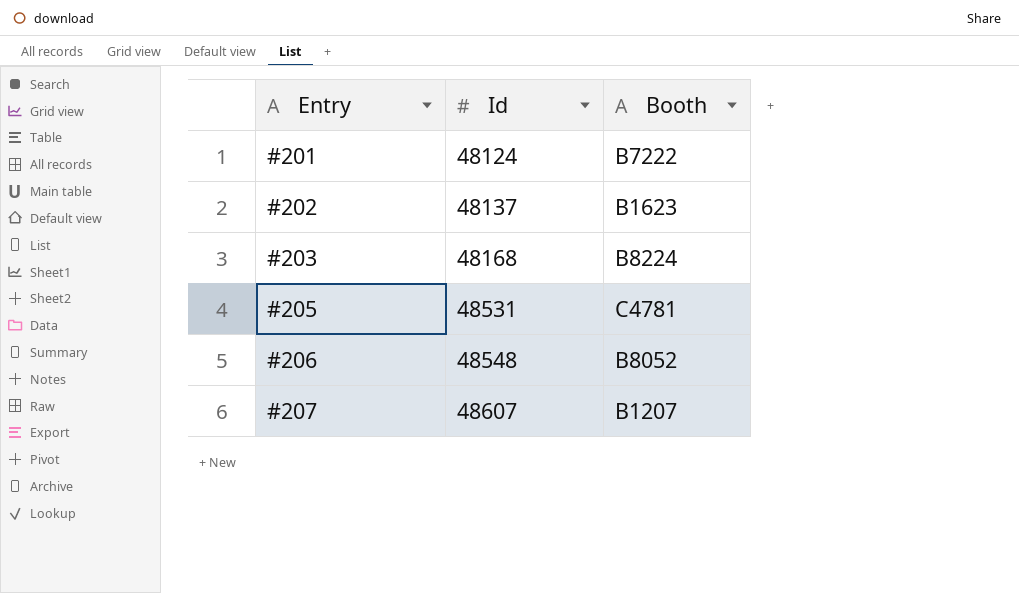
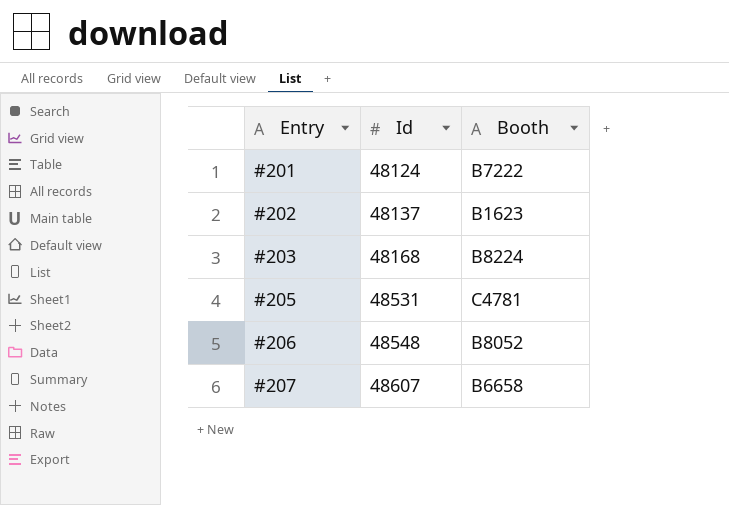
#207 | Booth: B1207 -> B6658

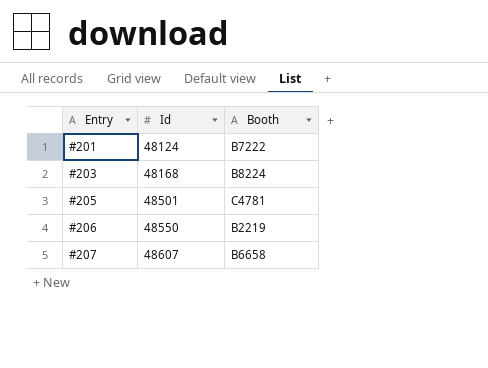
row #202: 48137 | B1623 -> none
#205 | Id: 48531 -> 48501
#206 | Id: 48548 -> 48550
#206 | Booth: B8052 -> B2219

